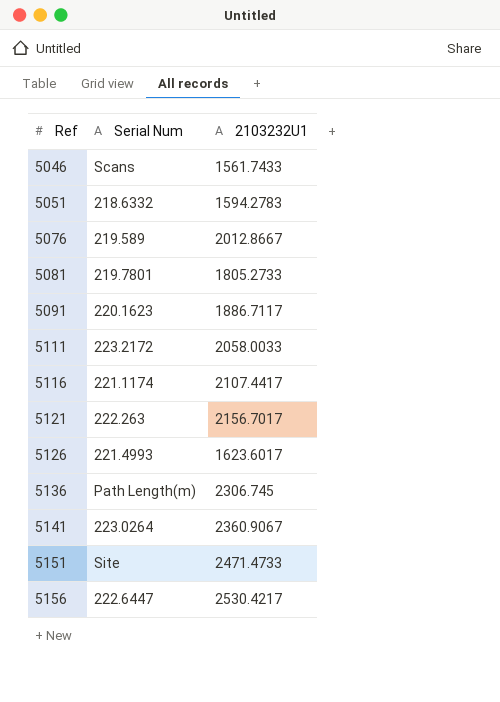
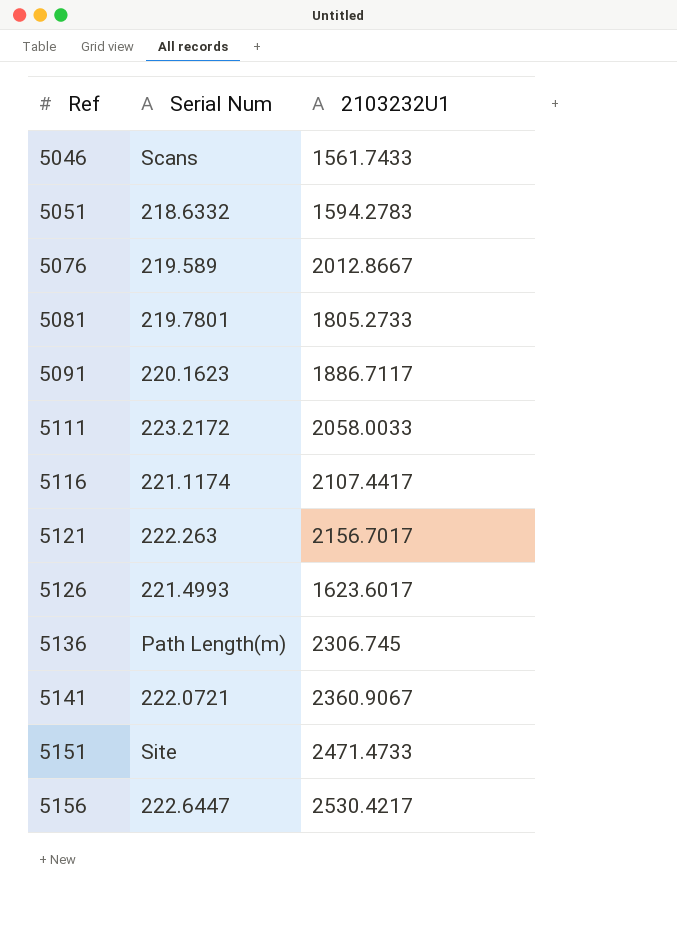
5141 | Serial Num: 223.0264 -> 222.0721

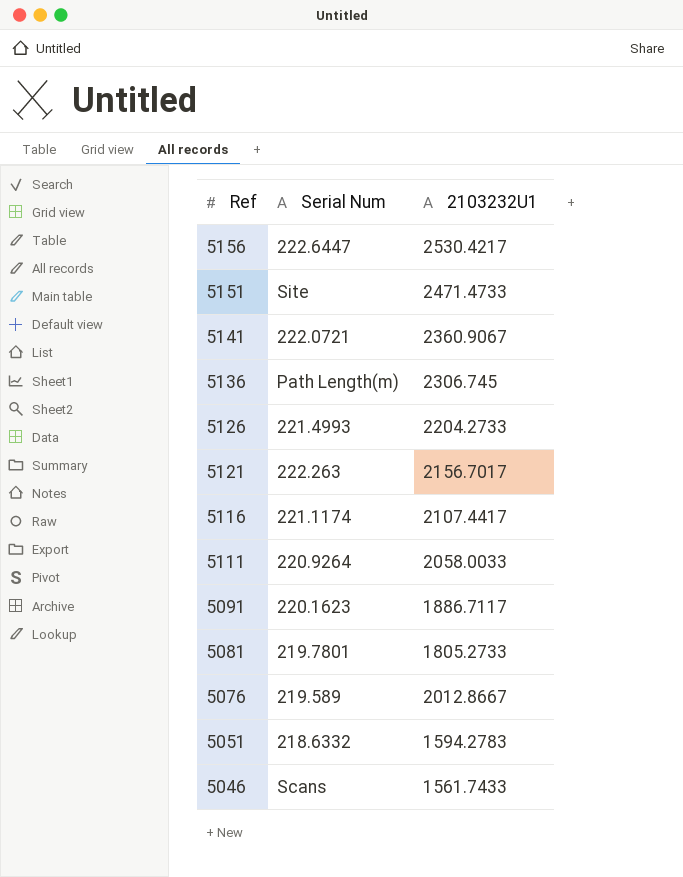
row order: Ref ascending -> Ref descending
5126 | 2103232U1: 1623.6017 -> 2204.2733
5111 | Serial Num: 223.2172 -> 220.9264

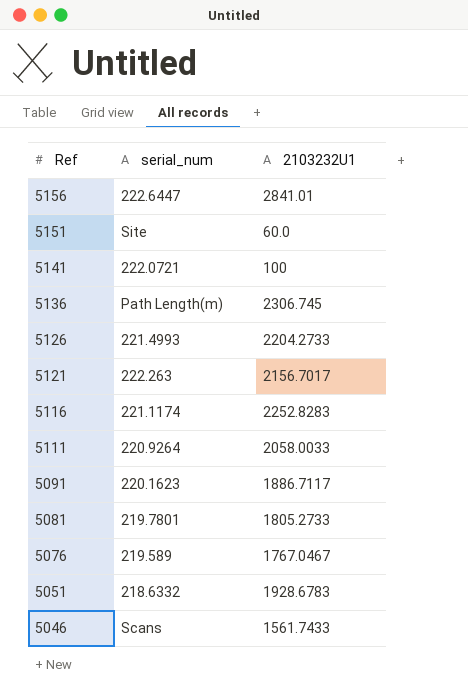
column name: Serial Num -> serial_num
5156 | 2103232U1: 2530.4217 -> 2841.01
5151 | 2103232U1: 2471.4733 -> 60.0
5141 | 2103232U1: 2360.9067 -> 100
5116 | 2103232U1: 2107.4417 -> 2252.8283
5076 | 2103232U1: 2012.8667 -> 1767.0467
5051 | 2103232U1: 1594.2783 -> 1928.6783

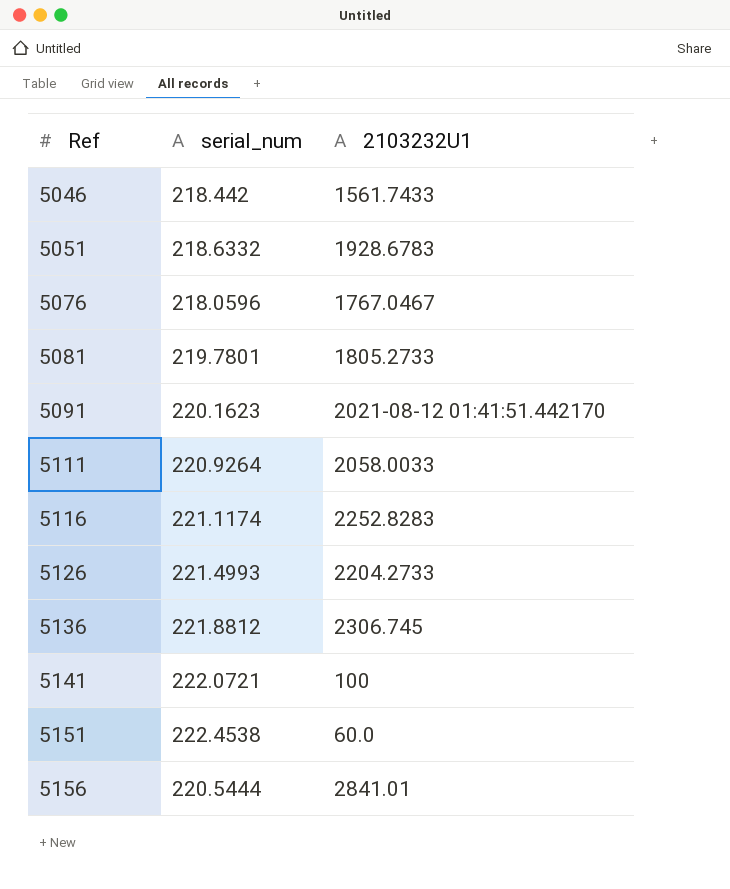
row order: Ref descending -> Ref ascending
row 5121: 222.263 | 2156.7017 -> none
5046 | serial_num: Scans -> 218.442
5076 | serial_num: 219.589 -> 218.0596
5091 | 2103232U1: 1886.7117 -> 2021-08-12 01:41:51.442170
5136 | serial_num: Path Length(m) -> 221.8812
5151 | serial_num: Site -> 222.4538
5156 | serial_num: 222.6447 -> 220.5444

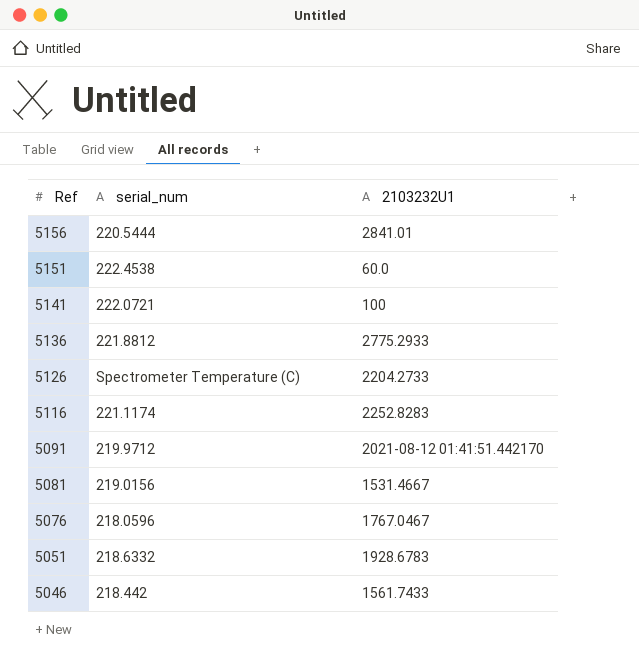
row order: Ref ascending -> Ref descending
row 5111: 220.9264 | 2058.0033 -> none
5136 | 2103232U1: 2306.745 -> 2775.2933
5126 | serial_num: 221.4993 -> Spectrometer Temperature (C)
5091 | serial_num: 220.1623 -> 219.9712
5081 | serial_num: 219.7801 -> 219.0156
5081 | 2103232U1: 1805.2733 -> 1531.4667

